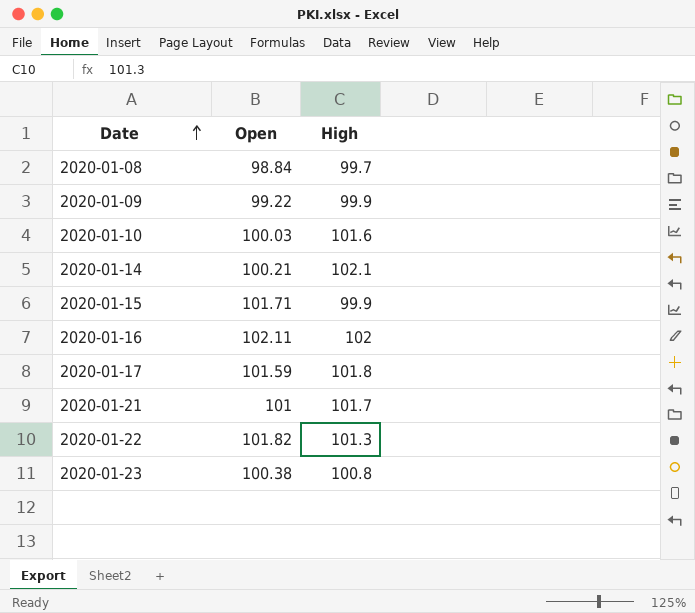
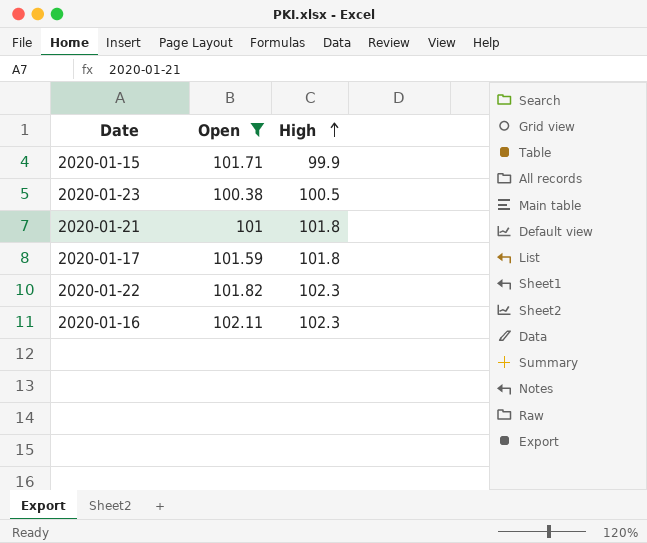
filter: none -> Open >= 100.38
row order: Date ascending -> High ascending
2020-01-23 | High: 100.8 -> 100.5
2020-01-21 | High: 101.7 -> 101.8
2020-01-22 | High: 101.3 -> 102.3
2020-01-16 | High: 102 -> 102.3

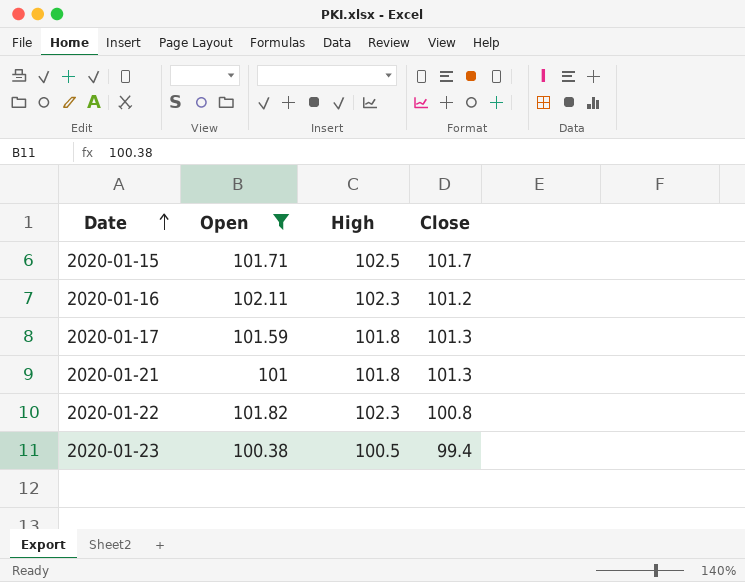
row order: High ascending -> Date ascending
column Close | position: none -> 4
2020-01-15 | High: 99.9 -> 102.5

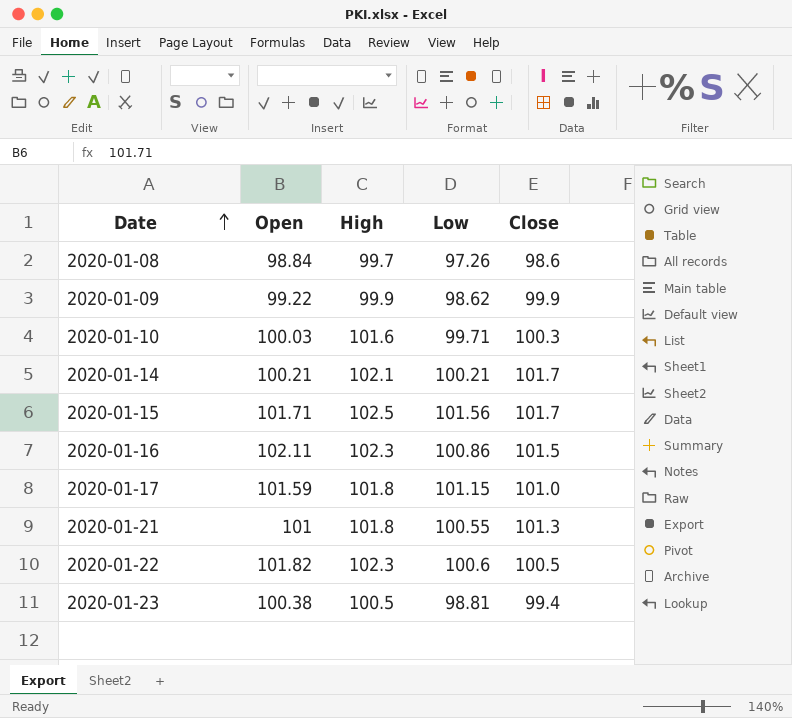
filter: Open >= 100.38 -> none
column Low | position: none -> 4
2020-01-16 | Close: 101.2 -> 101.5
2020-01-17 | Close: 101.3 -> 101.0
2020-01-22 | Close: 100.8 -> 100.5

